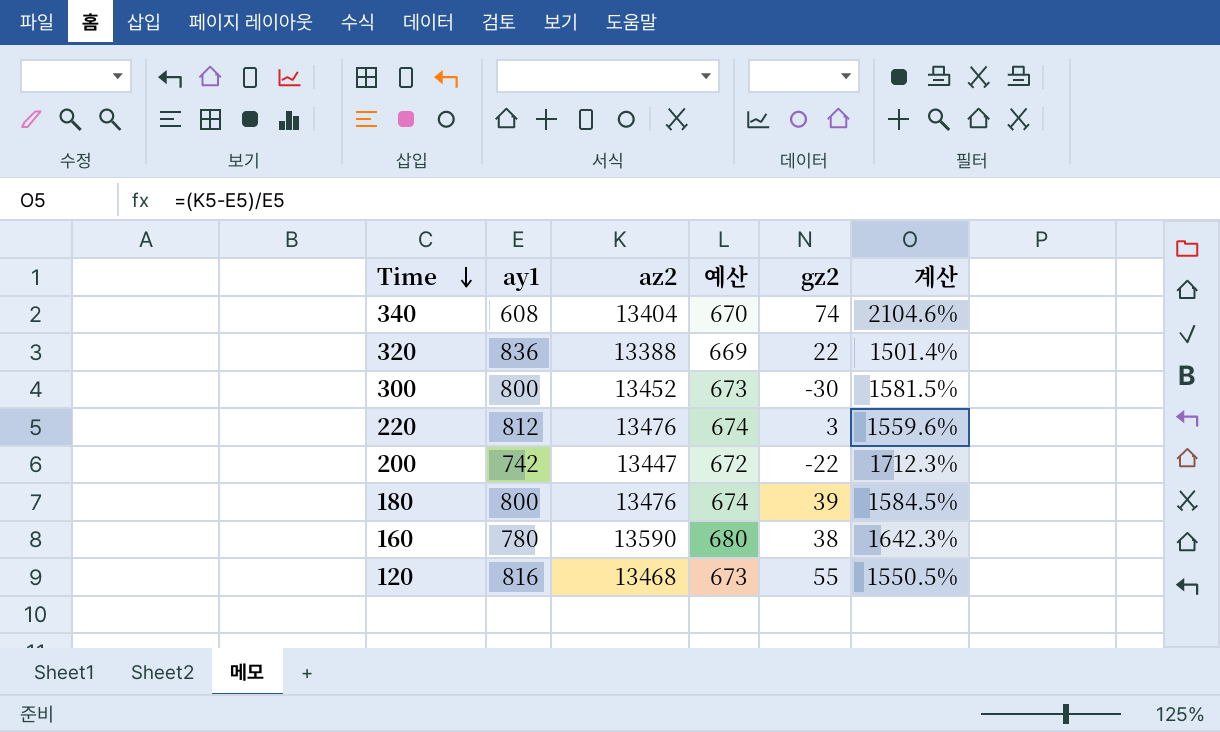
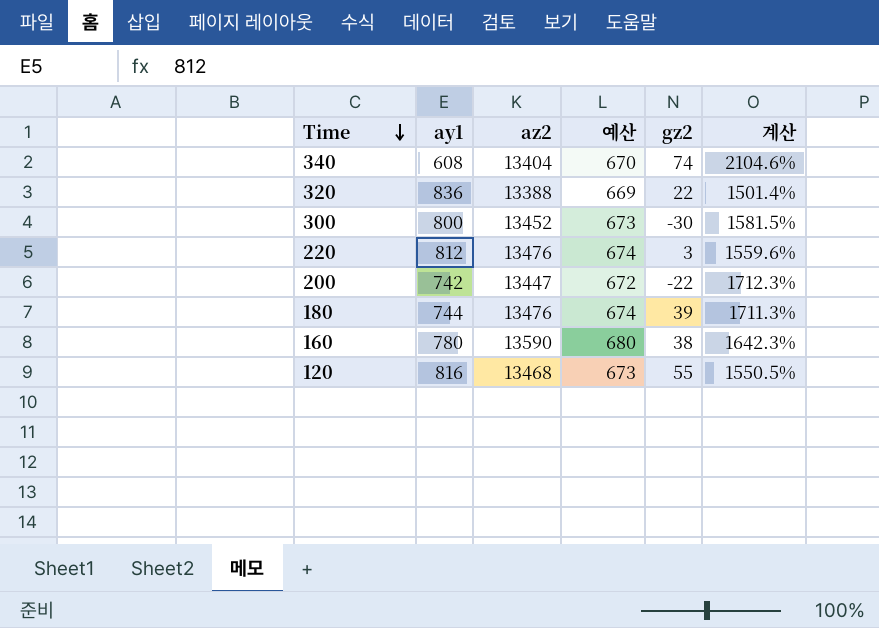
180 | ay1: 800 -> 744
180 | 계산: 1584.5% -> 1711.3%

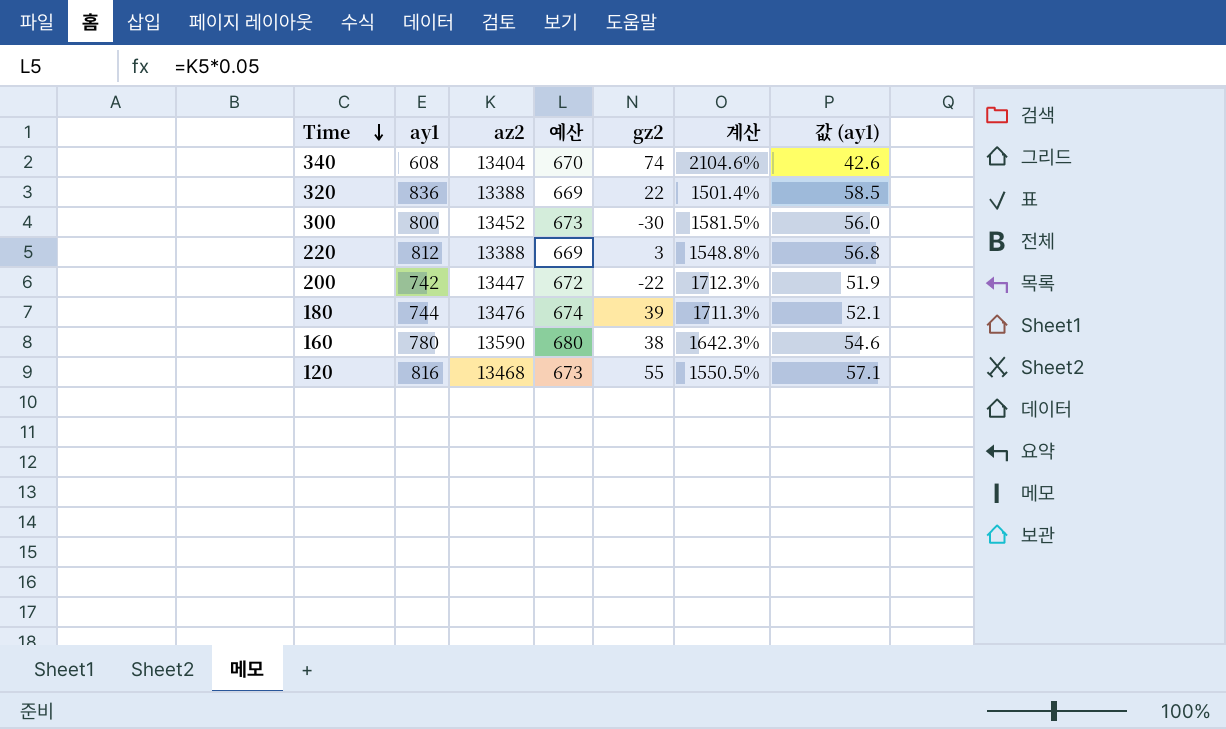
column 값 (ay1) | formula: none -> [ay1] * 0.07
220 | az2: 13476 -> 13388
220 | 예산: 674 -> 669
220 | 계산: 1559.6% -> 1548.8%

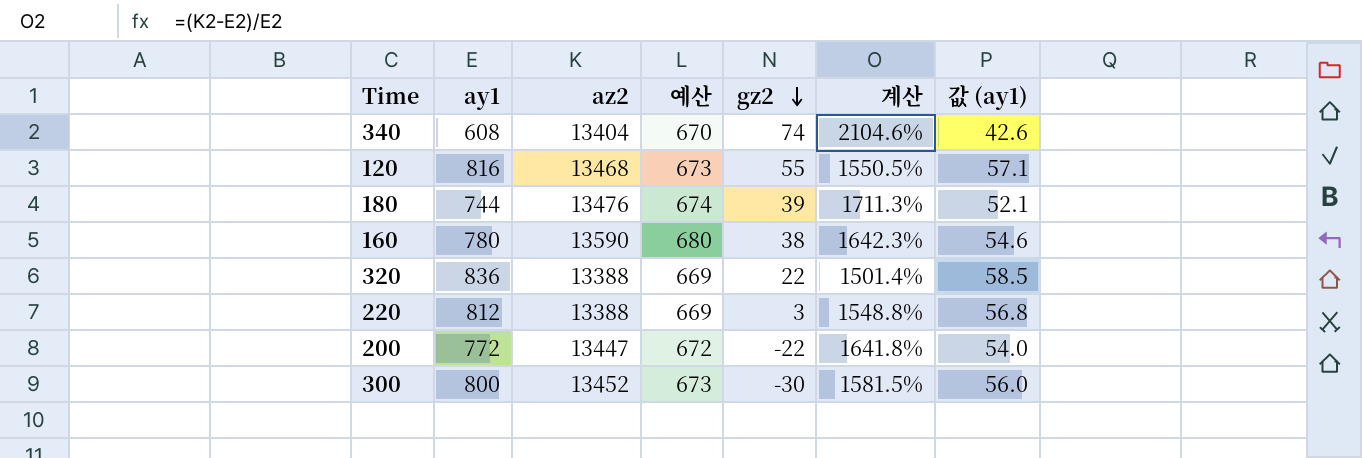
row order: Time descending -> gz2 descending
200 | ay1: 742 -> 772
200 | 계산: 1712.3% -> 1641.8%
200 | 값 (ay1): 51.9 -> 54.0

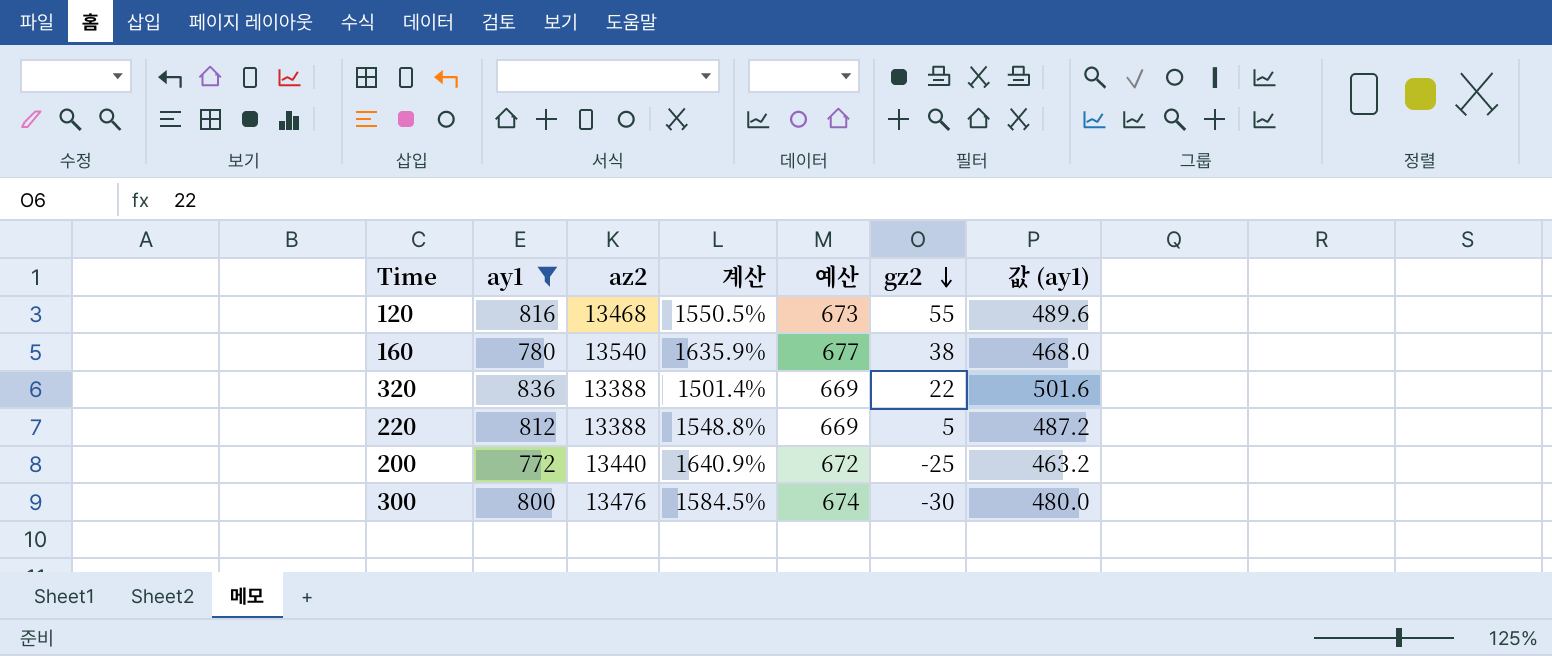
filter: none -> ay1 >= 772
column 계산 | position: 6 -> 4
column 값 (ay1) | formula: [ay1] * 0.07 -> [ay1] * 0.6
160 | az2: 13590 -> 13540
160 | 계산: 1642.3% -> 1635.9%
160 | 예산: 680 -> 677
220 | gz2: 3 -> 5
200 | az2: 13447 -> 13440
200 | 계산: 1641.8% -> 1640.9%
200 | gz2: -22 -> -25
300 | az2: 13452 -> 13476
300 | 계산: 1581.5% -> 1584.5%
300 | 예산: 673 -> 674

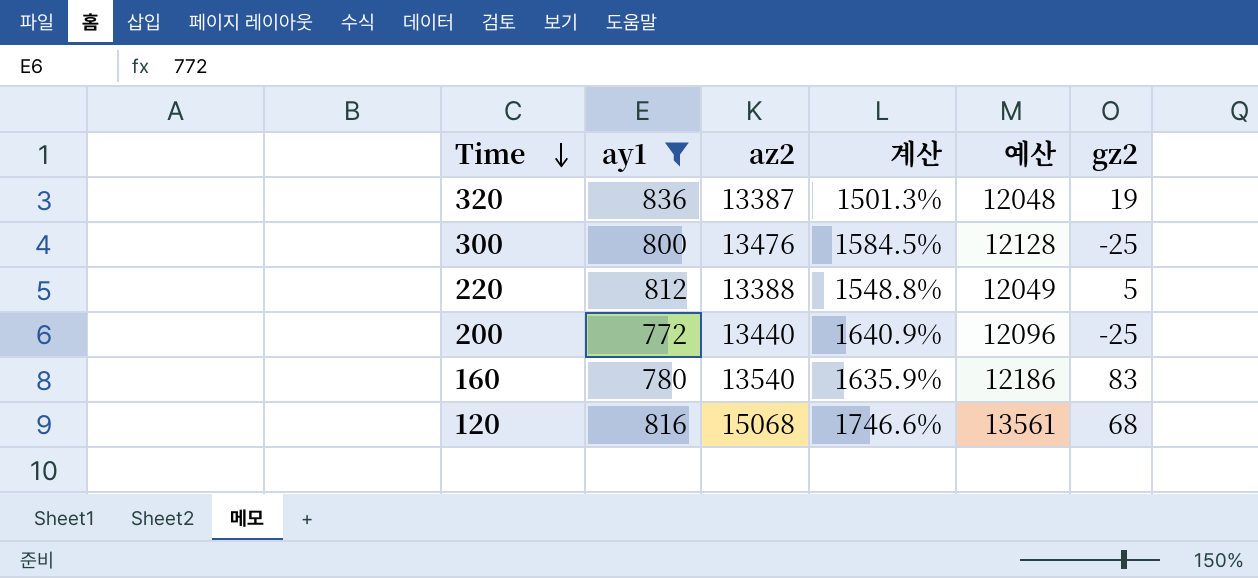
row order: gz2 descending -> Time descending
column 값 (ay1) | formula: [ay1] * 0.6 -> none
column 예산 | formula: [az2] * 0.05 -> [az2] * 0.9
320 | az2: 13388 -> 13387
320 | 계산: 1501.4% -> 1501.3%
320 | gz2: 22 -> 19
300 | gz2: -30 -> -25
160 | gz2: 38 -> 83
120 | az2: 13468 -> 15068
120 | 계산: 1550.5% -> 1746.6%
120 | gz2: 55 -> 68

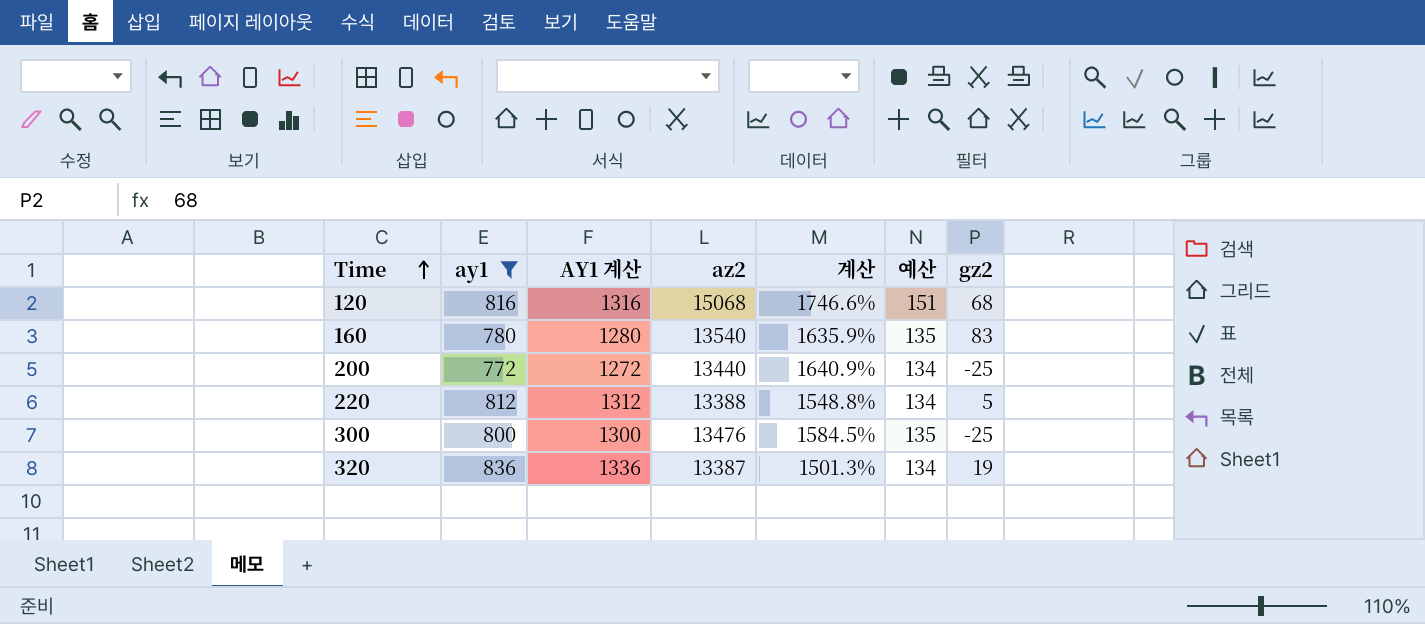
row order: Time descending -> Time ascending
column AY1 계산 | formula: none -> [ay1] + 500
column 예산 | formula: [az2] * 0.9 -> [az2] * 0.01

